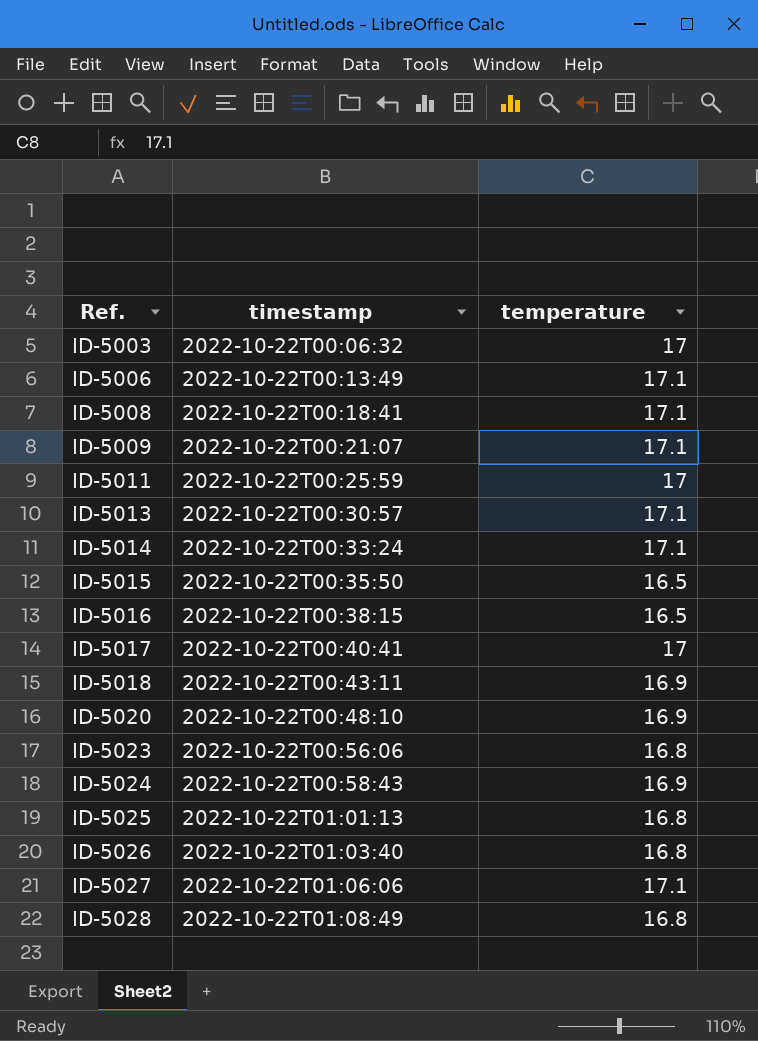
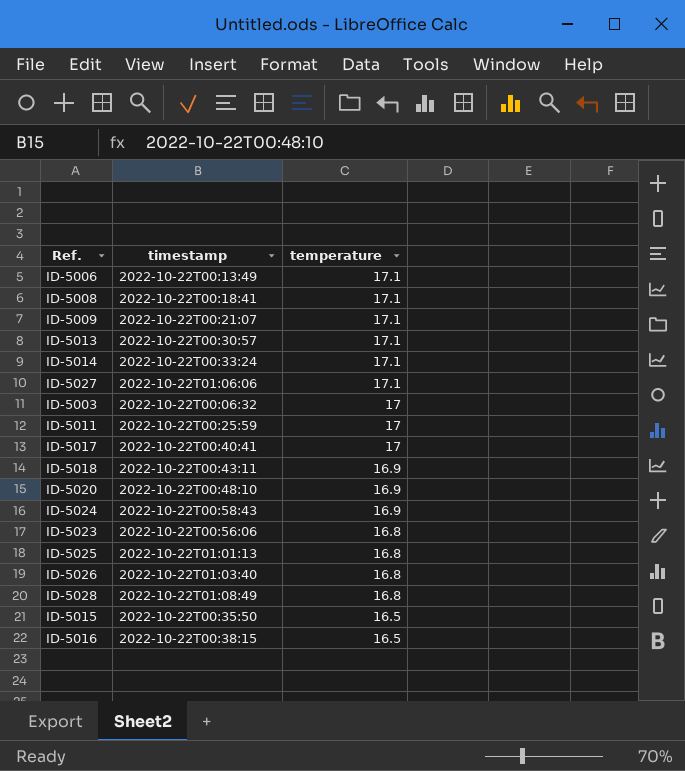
row order: Ref. ascending -> temperature descending

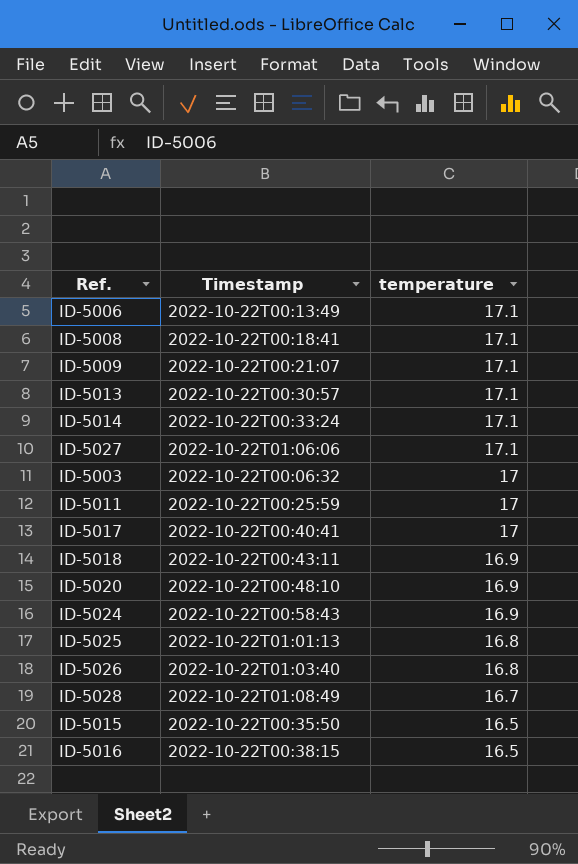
column name: timestamp -> Timestamp
row ID-5023: 2022-10-22T00:56:06 | 16.8 -> none
ID-5028 | temperature: 16.8 -> 16.7

